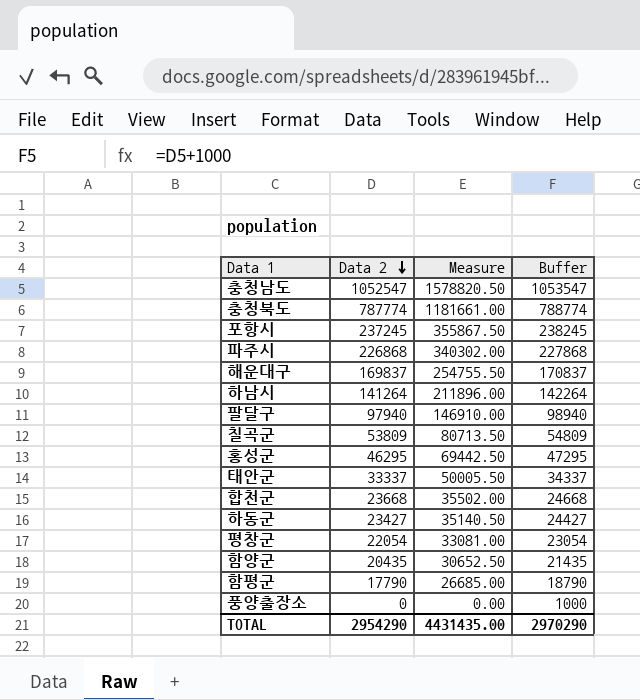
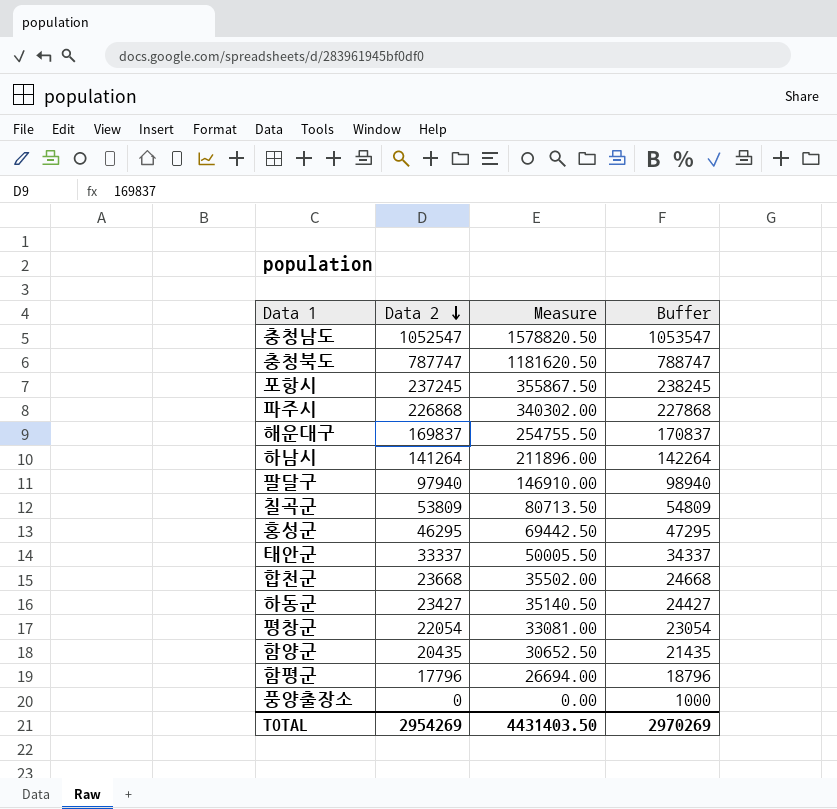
충청북도 | Data 2: 787774 -> 787747
충청북도 | Measure: 1181661.00 -> 1181620.50
충청북도 | Buffer: 788774 -> 788747
함평군 | Data 2: 17790 -> 17796
함평군 | Measure: 26685.00 -> 26694.00
함평군 | Buffer: 18790 -> 18796
TOTAL | Data 2: 2954290 -> 2954269
TOTAL | Measure: 4431435.00 -> 4431403.50
TOTAL | Buffer: 2970290 -> 2970269

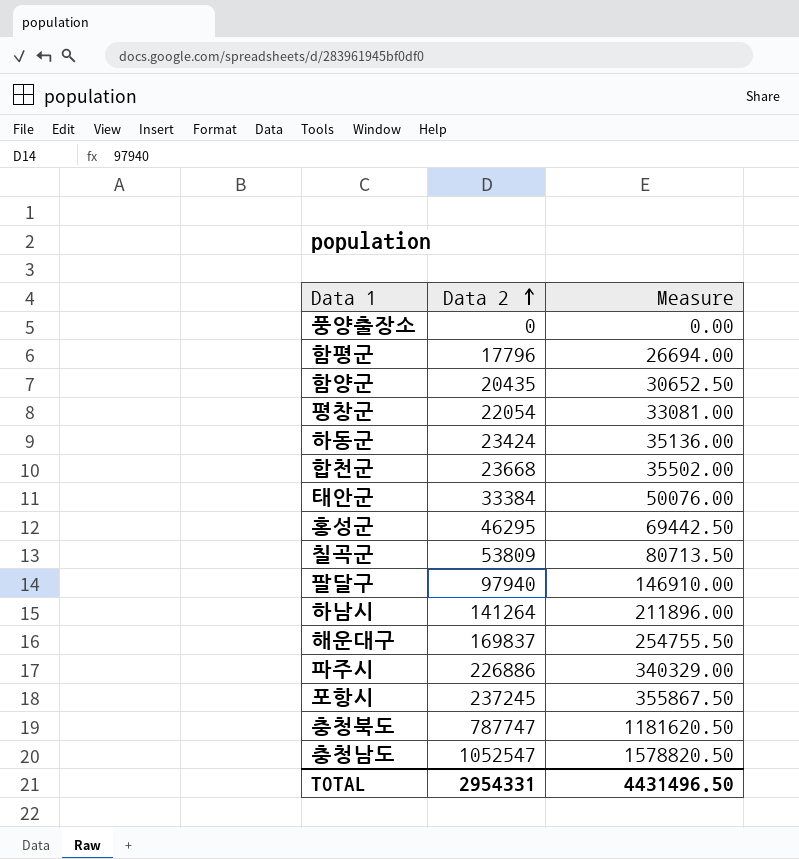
row order: Data 2 descending -> Data 2 ascending
column Buffer | formula: [Data 2] + 1000 -> none
하동군 | Data 2: 23427 -> 23424
하동군 | Measure: 35140.50 -> 35136.00
태안군 | Data 2: 33337 -> 33384
태안군 | Measure: 50005.50 -> 50076.00
파주시 | Data 2: 226868 -> 226886
파주시 | Measure: 340302.00 -> 340329.00
TOTAL | Data 2: 2954269 -> 2954331
TOTAL | Measure: 4431403.50 -> 4431496.50

